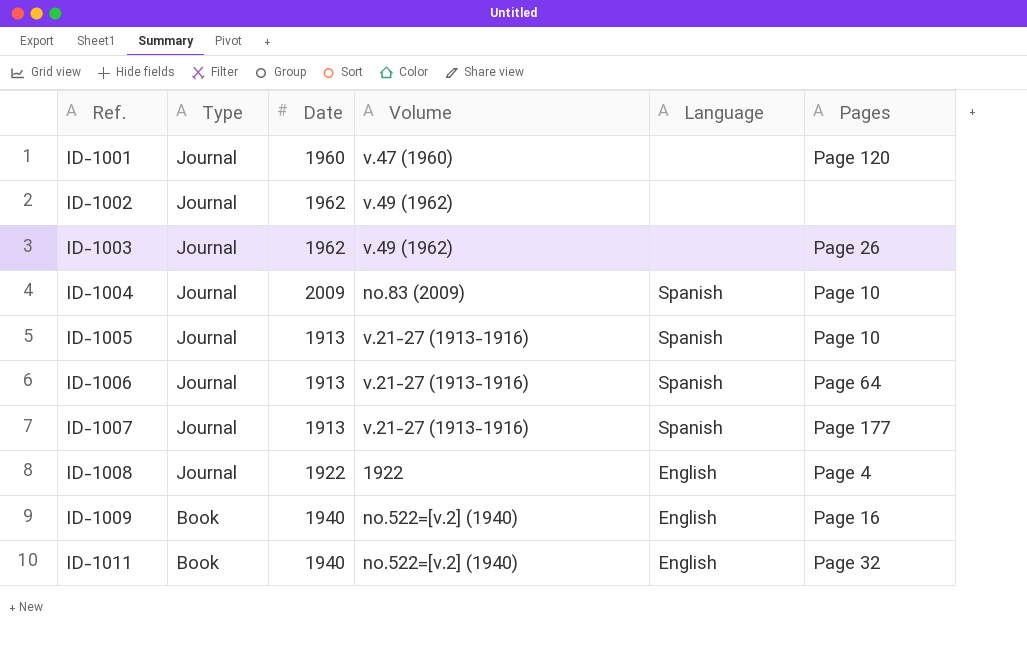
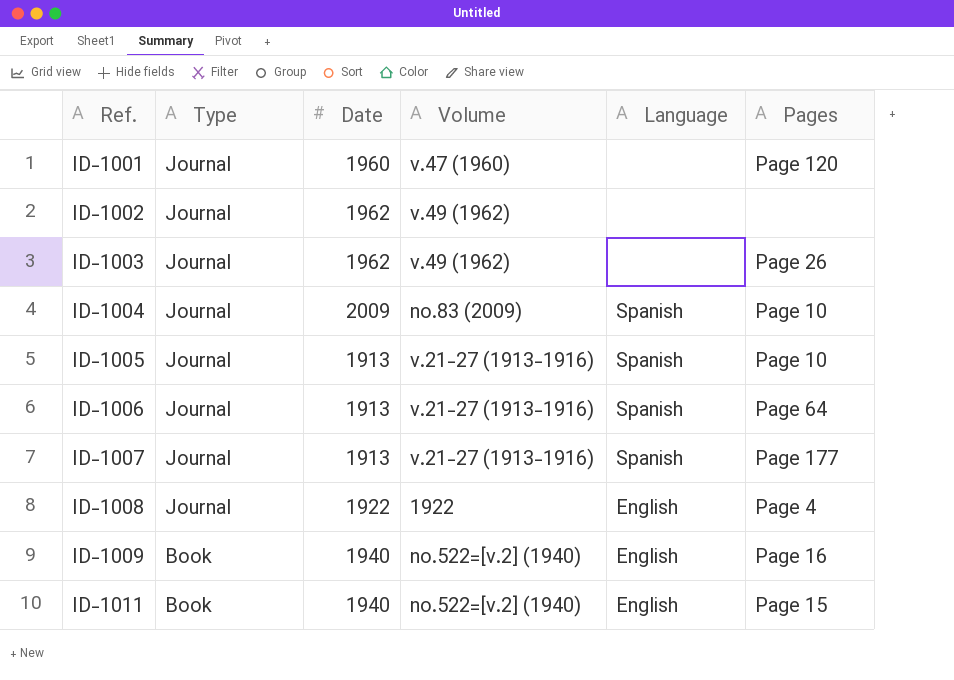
ID-1011 | Pages: Page 32 -> Page 15

